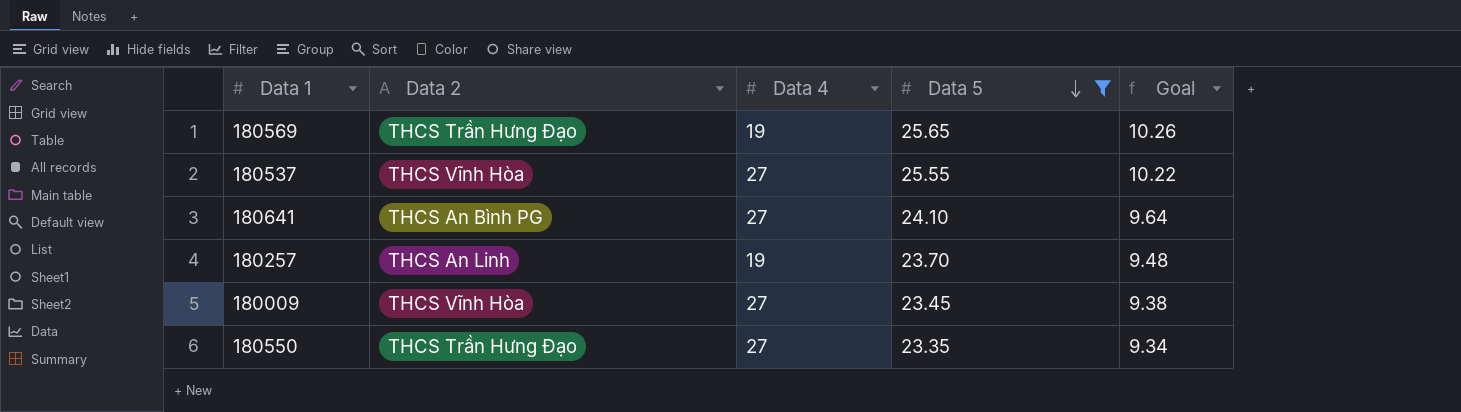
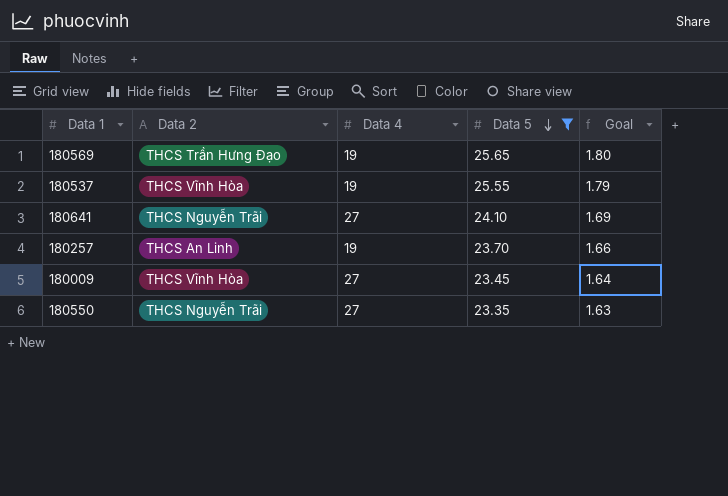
column Goal | formula: [Data 5] * 0.4 -> [Data 5] * 0.07
180537 | Data 4: 27 -> 19
180641 | Data 2: THCS An Bình PG -> THCS Nguyễn Trãi
180550 | Data 2: THCS Trần Hưng Đạo -> THCS Nguyễn Trãi

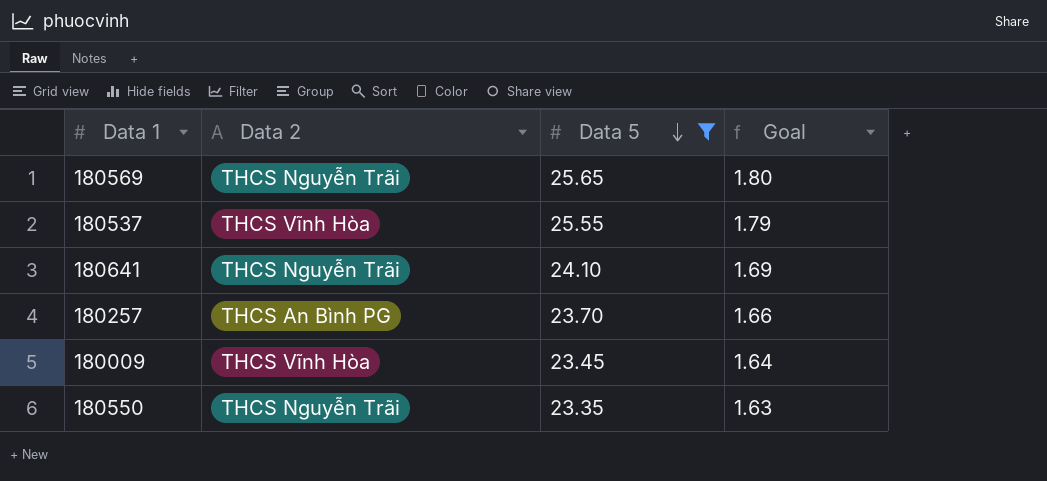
column Data 4 | position: 3 -> none
180569 | Data 2: THCS Trần Hưng Đạo -> THCS Nguyễn Trãi
180257 | Data 2: THCS An Linh -> THCS An Bình PG

